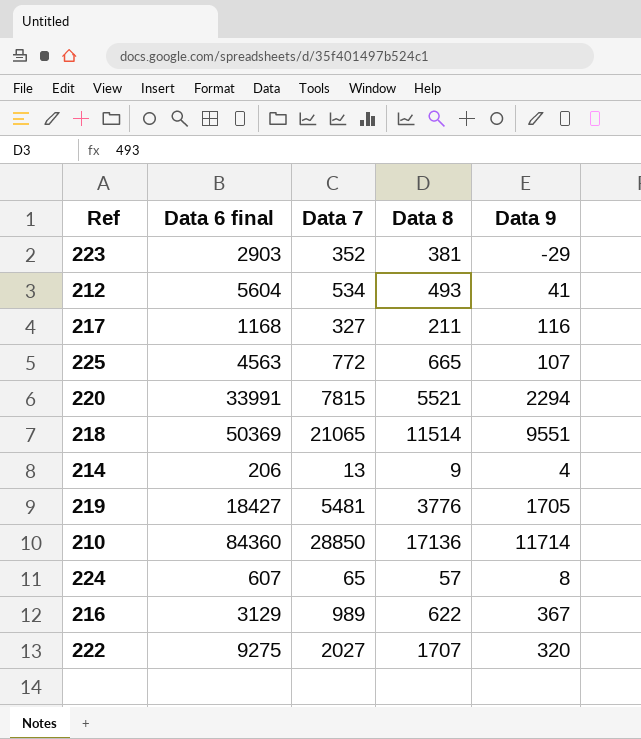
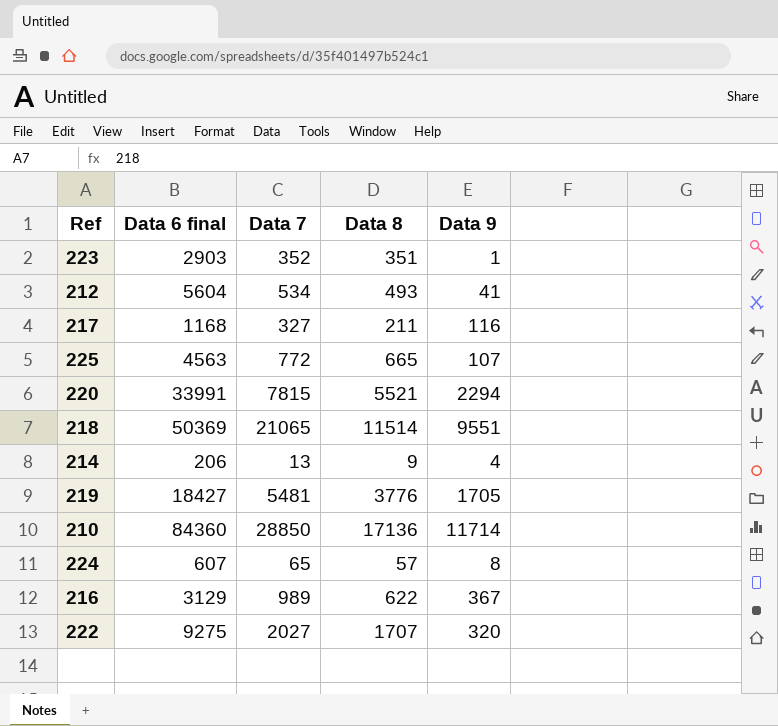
223 | Data 8: 381 -> 351
223 | Data 9: -29 -> 1

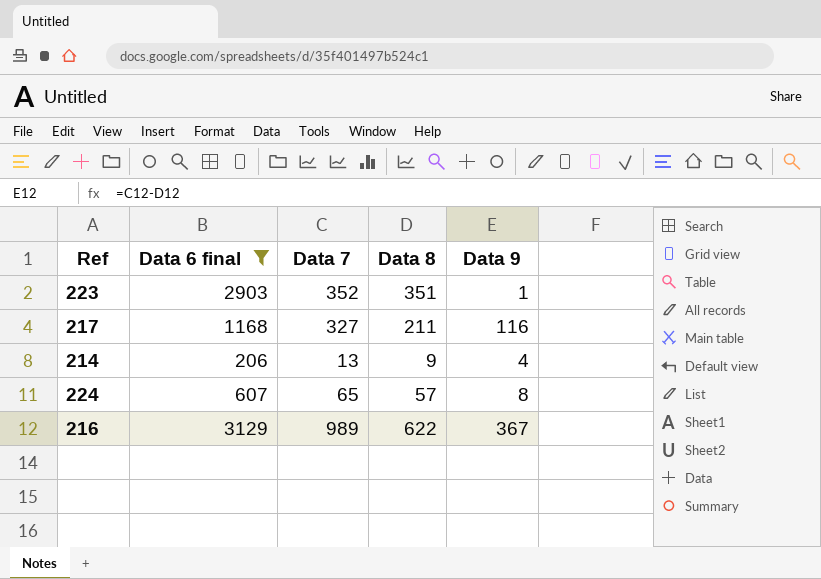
filter: none -> Data 6 final <= 3129

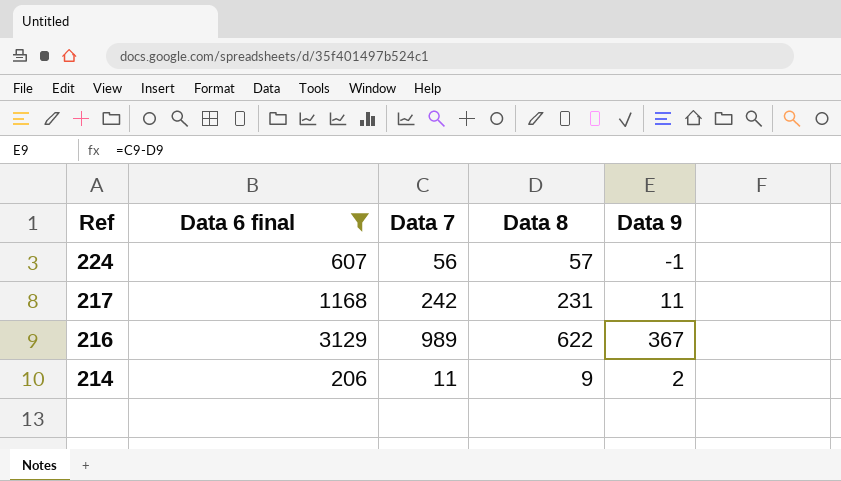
row order: none -> Ref descending
row 223: 2903 | 352 | 351 | 1 -> none
224 | Data 7: 65 -> 56
224 | Data 9: 8 -> -1
217 | Data 7: 327 -> 242
217 | Data 8: 211 -> 231
217 | Data 9: 116 -> 11
214 | Data 7: 13 -> 11
214 | Data 9: 4 -> 2

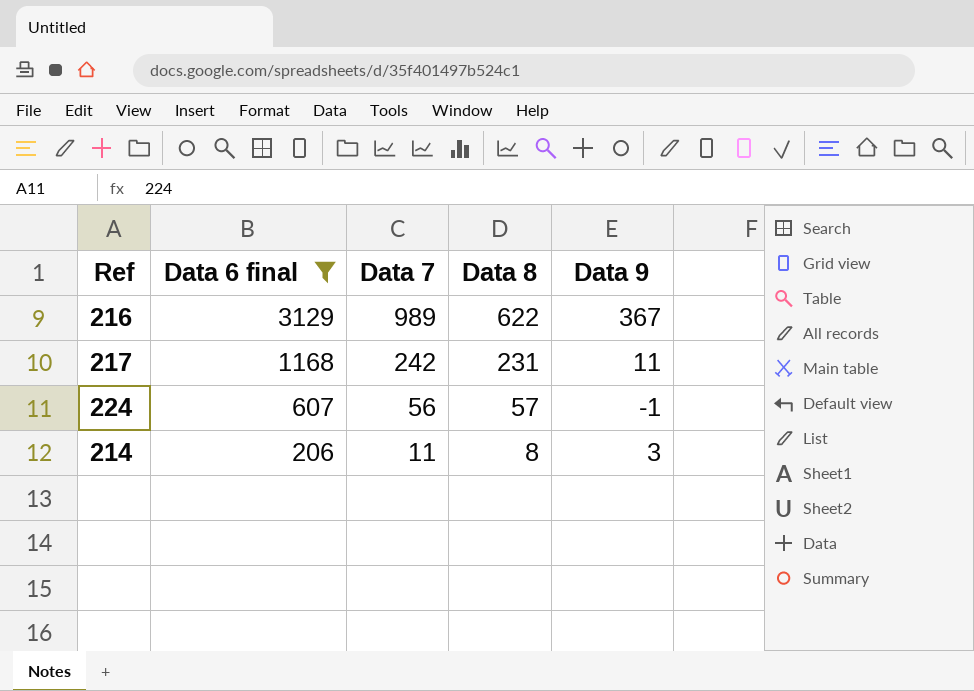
row order: Ref descending -> Data 6 final descending
214 | Data 8: 9 -> 8
214 | Data 9: 2 -> 3

